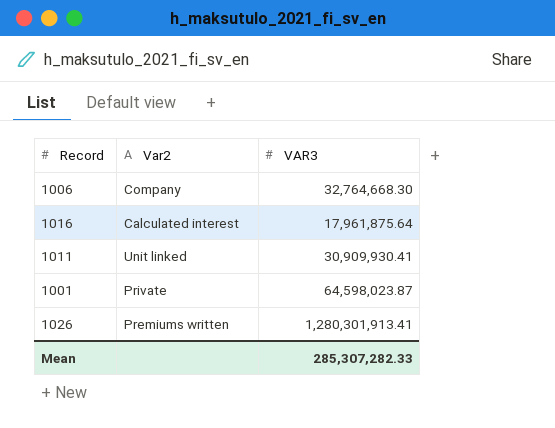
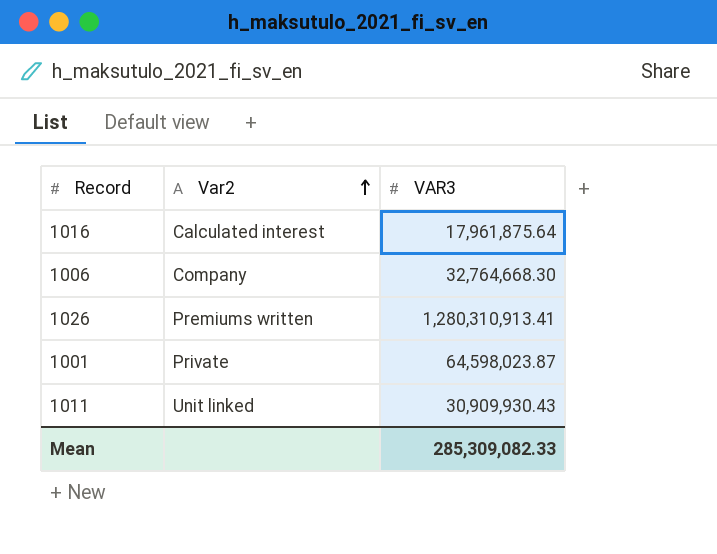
row order: none -> Var2 ascending
1026 | VAR3: 1,280,301,913.41 -> 1,280,310,913.41
1011 | VAR3: 30,909,930.41 -> 30,909,930.43
Mean | VAR3: 285,307,282.33 -> 285,309,082.33

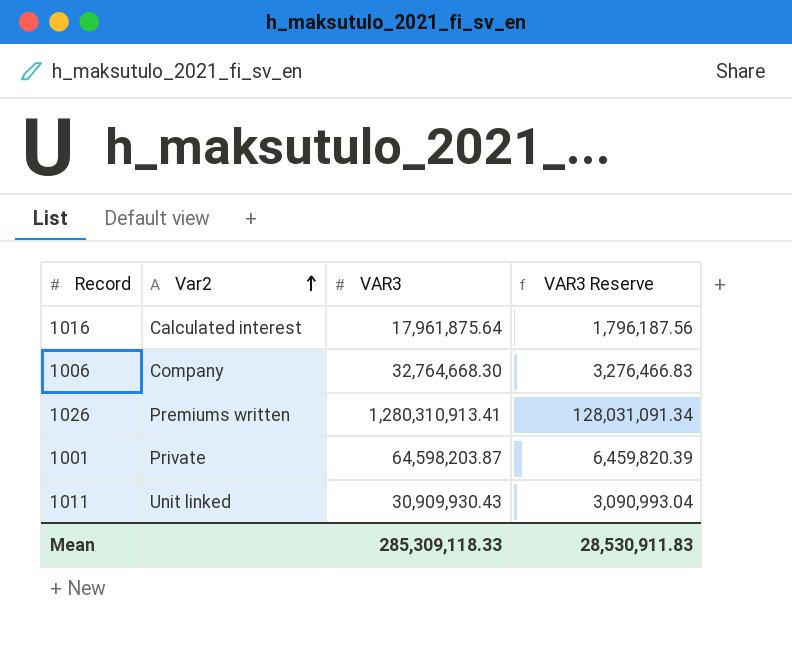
column VAR3 Reserve | formula: none -> [VAR3] * 0.1
1001 | VAR3: 64,598,023.87 -> 64,598,203.87
Mean | VAR3: 285,309,082.33 -> 285,309,118.33

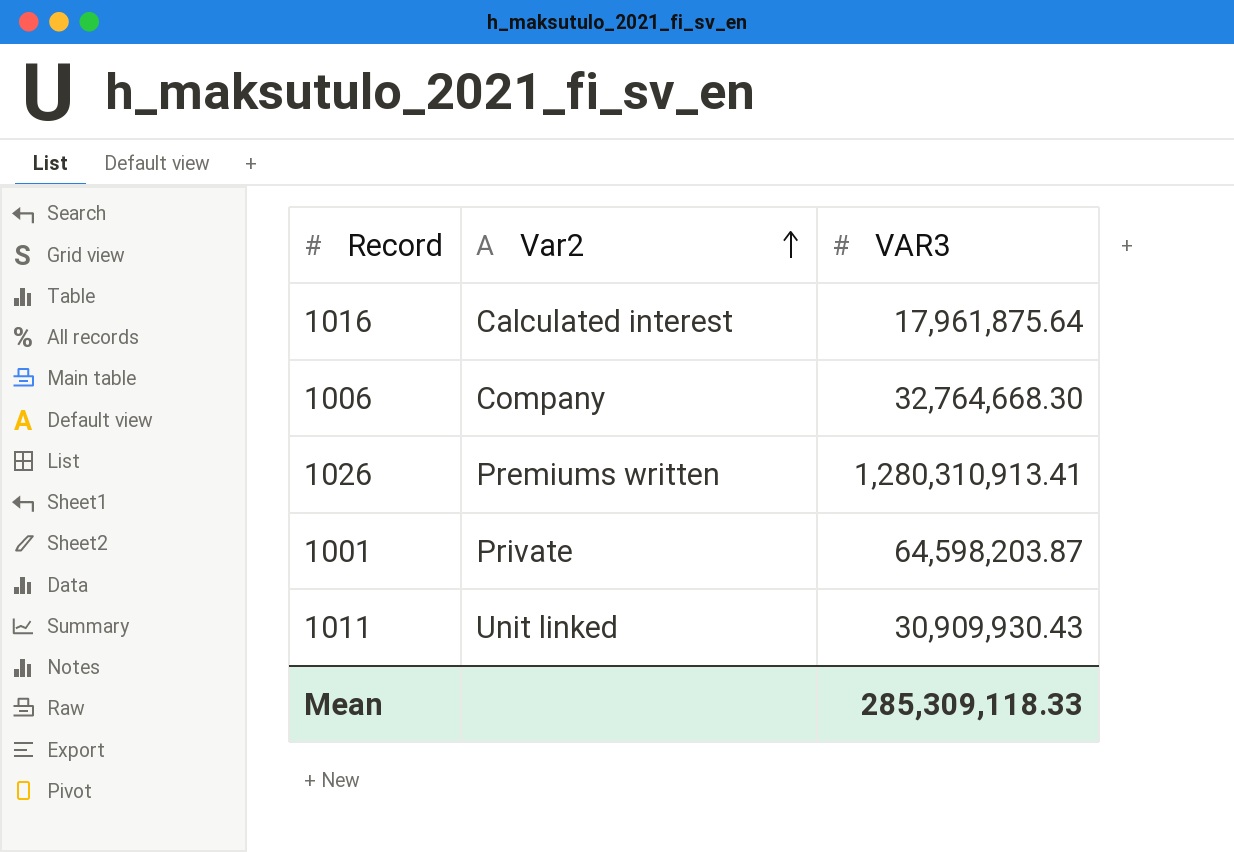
column VAR3 Reserve | formula: [VAR3] * 0.1 -> none

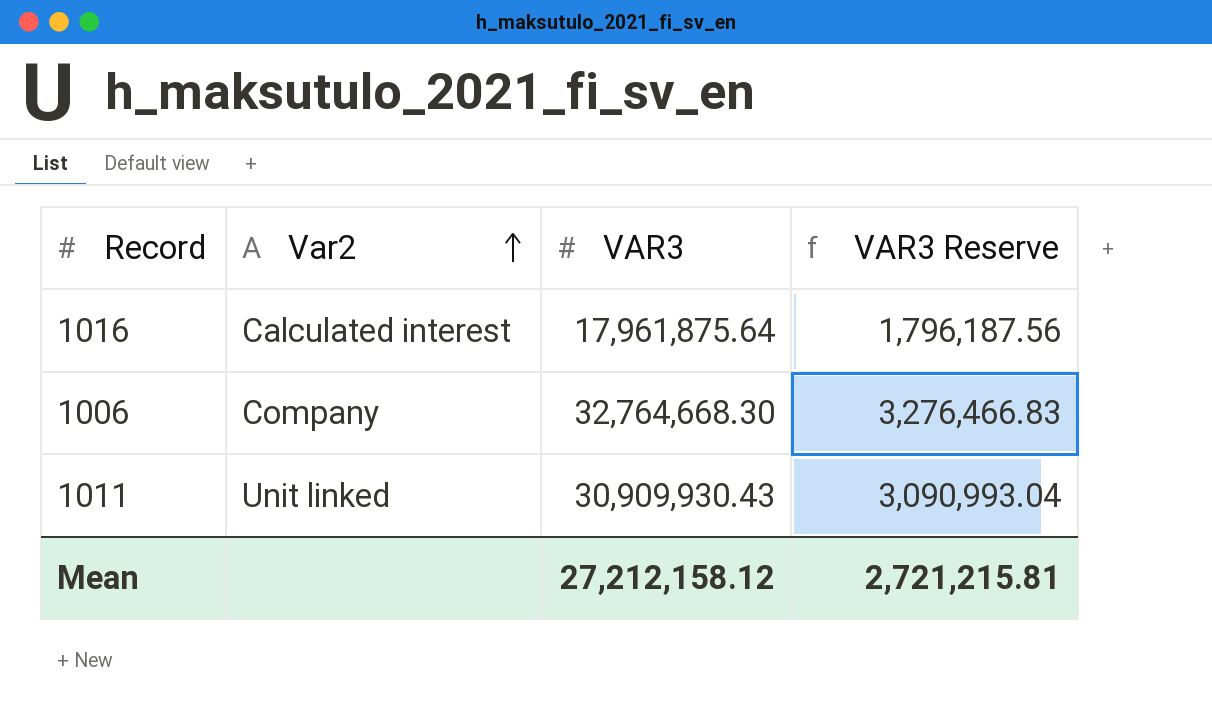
column VAR3 Reserve | formula: none -> [VAR3] * 0.1
row 1026: Premiums written | 1,280,310,913.41 -> none
row 1001: Private | 64,598,203.87 -> none
Mean | VAR3: 285,309,118.33 -> 27,212,158.12

